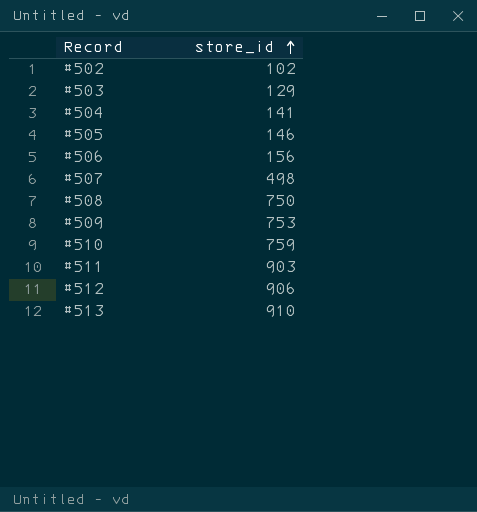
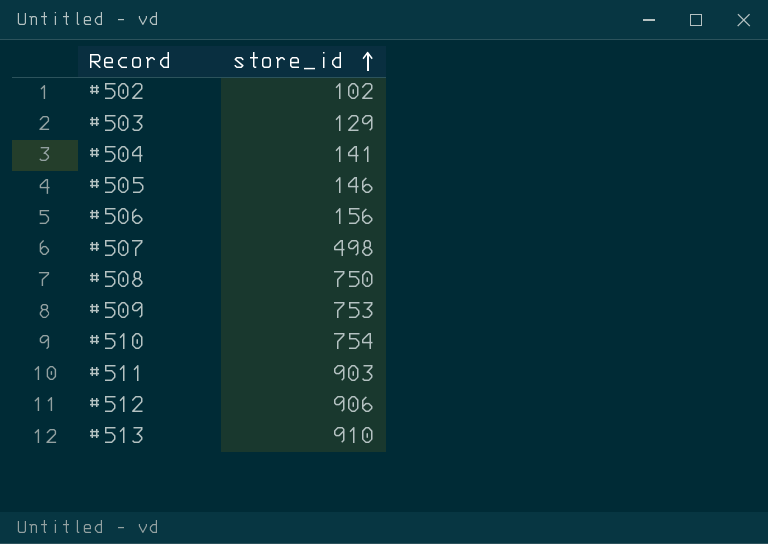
#510 | store_id: 759 -> 754

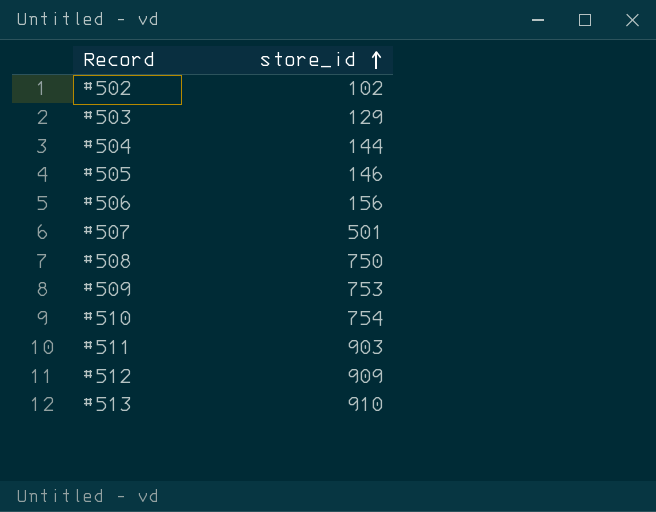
#504 | store_id: 141 -> 144
#507 | store_id: 498 -> 501
#512 | store_id: 906 -> 909

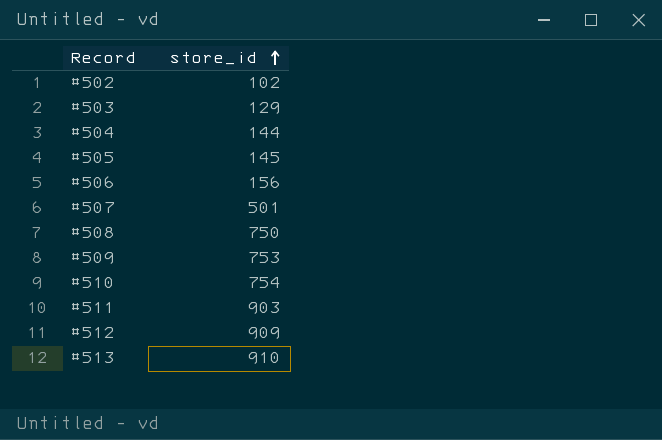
#505 | store_id: 146 -> 145

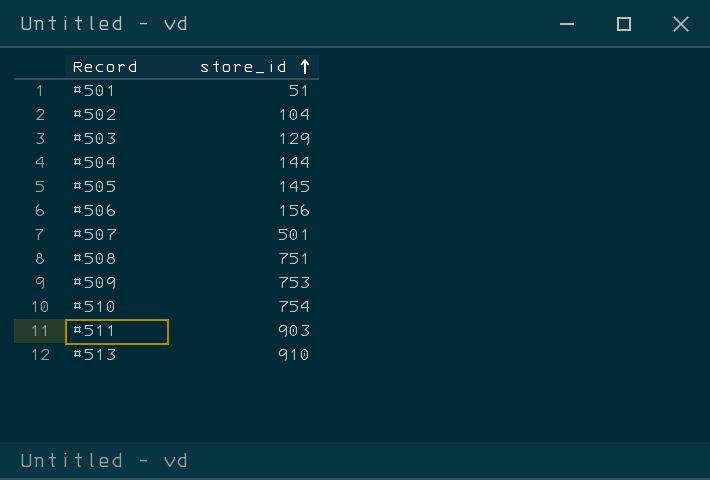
row #512: 909 -> none
row #501: none -> 51
#502 | store_id: 102 -> 104
#508 | store_id: 750 -> 751

